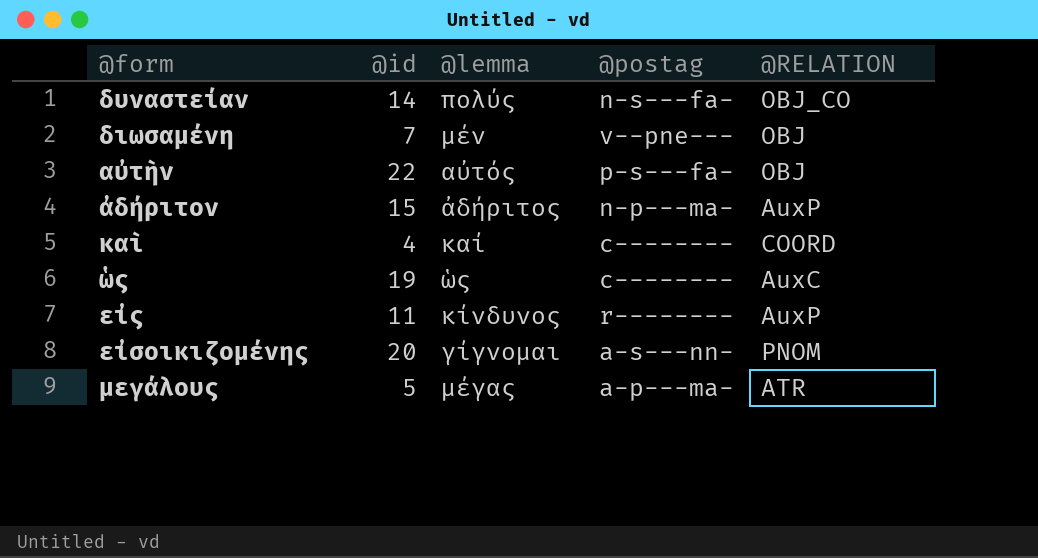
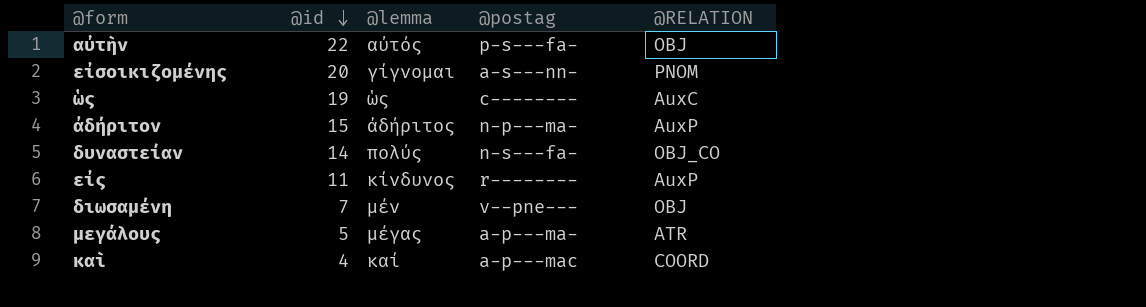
row order: none -> @id descending
καὶ | @postag: c-------- -> a-p---mac

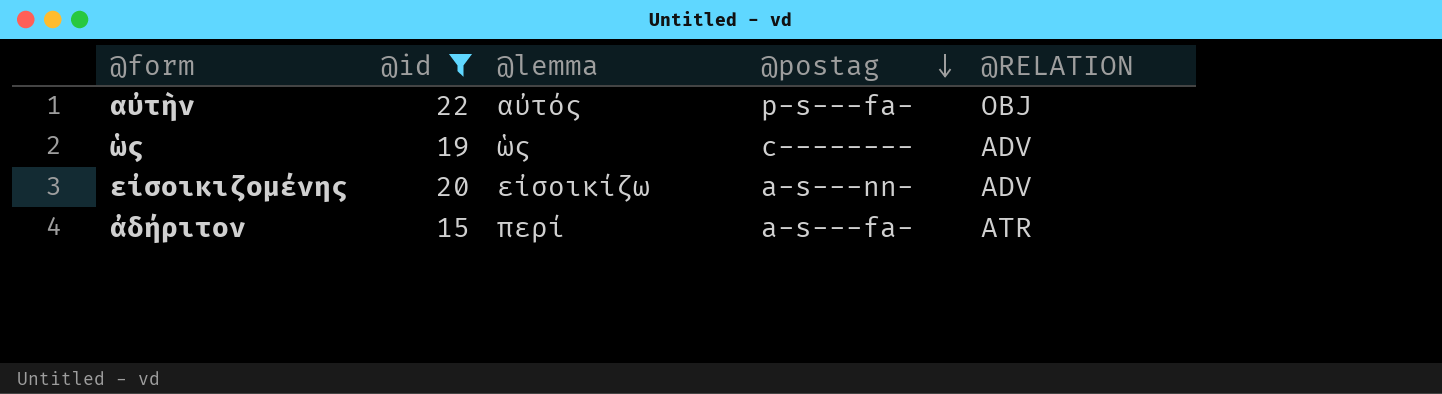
filter: none -> @id >= 15
row order: @id descending -> @postag descending
ὡς | @RELATION: AuxC -> ADV
εἰσοικιζομένης | @lemma: γίγνομαι -> εἰσοικίζω
εἰσοικιζομένης | @RELATION: PNOM -> ADV
ἀδήριτον | @lemma: ἀδήριτος -> περί
ἀδήριτον | @postag: n-p---ma- -> a-s---fa-
ἀδήριτον | @RELATION: AuxP -> ATR

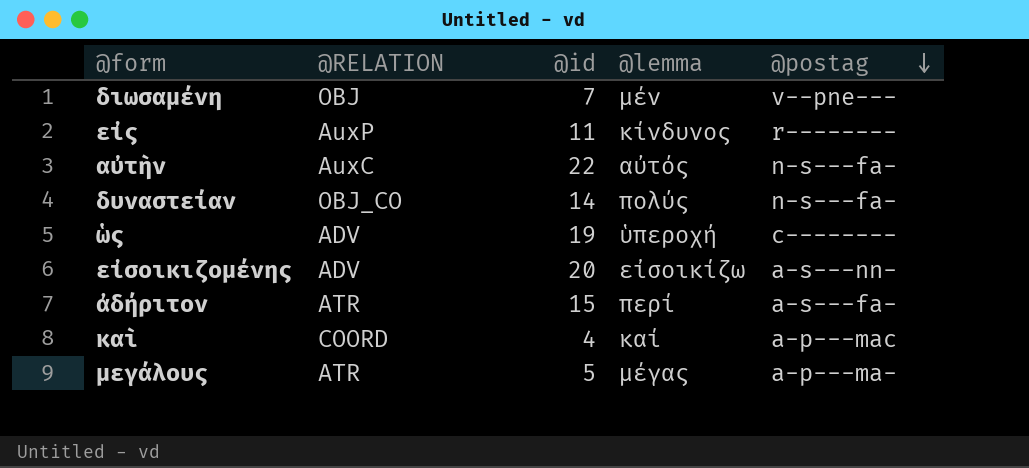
filter: @id >= 15 -> none
column @RELATION | position: 5 -> 2
αὐτὴν | @RELATION: OBJ -> AuxC
αὐτὴν | @postag: p-s---fa- -> n-s---fa-
ὡς | @lemma: ὡς -> ὑπεροχή

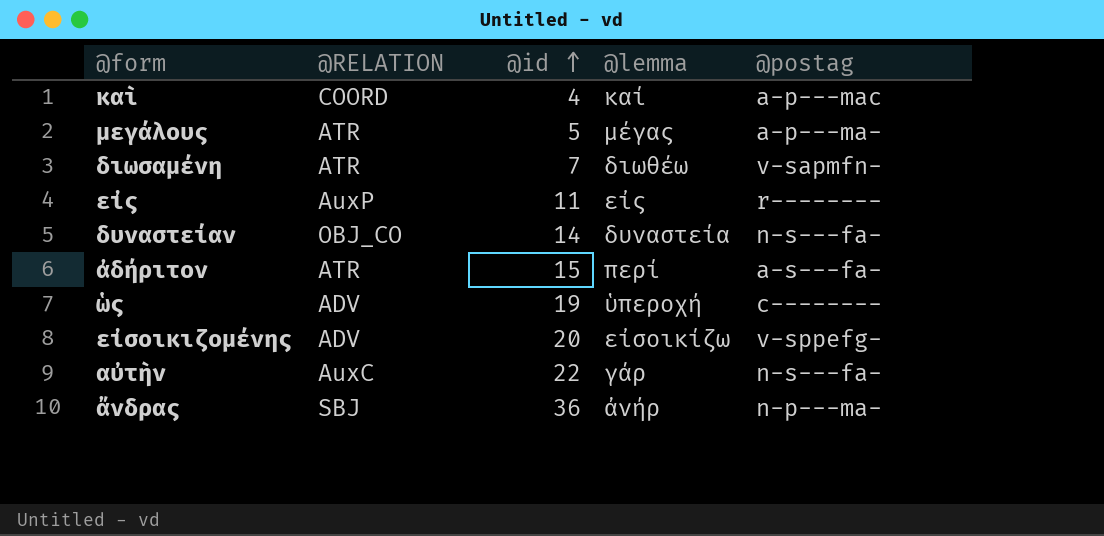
row order: @postag descending -> @id ascending
διωσαμένη | @RELATION: OBJ -> ATR
διωσαμένη | @lemma: μέν -> διωθέω
διωσαμένη | @postag: v--pne--- -> v-sapmfn-
εἰς | @lemma: κίνδυνος -> εἰς
δυναστείαν | @lemma: πολύς -> δυναστεία
εἰσοικιζομένης | @postag: a-s---nn- -> v-sppefg-
αὐτὴν | @lemma: αὐτός -> γάρ
row ἄνδρας: none -> SBJ | 36 | ἀνήρ | n-p---ma-

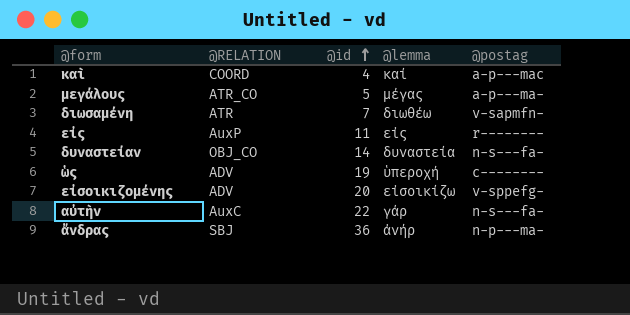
row ἀδήριτον: ATR | 15 | περί | a-s---fa- -> none
μεγάλους | @RELATION: ATR -> ATR_CO

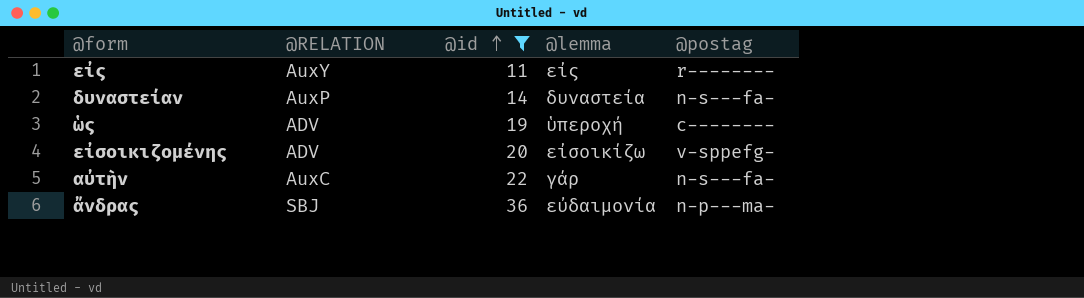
filter: none -> @id >= 11
εἰς | @RELATION: AuxP -> AuxY
δυναστείαν | @RELATION: OBJ_CO -> AuxP
ἄνδρας | @lemma: ἀνήρ -> εὐδαιμονία

